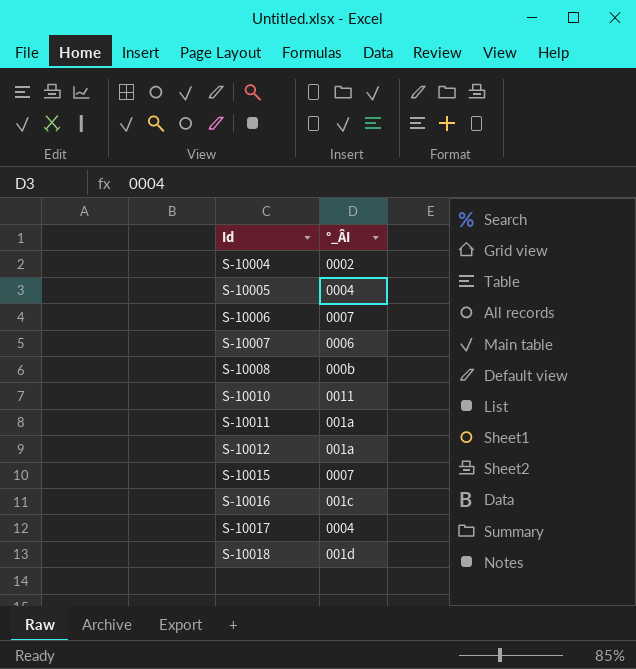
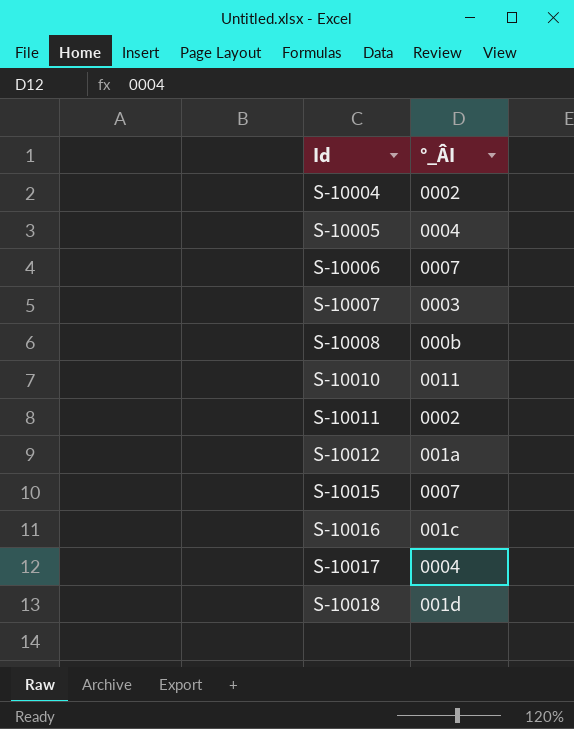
S-10007 | °_ÂI: 0006 -> 0003
S-10011 | °_ÂI: 001a -> 0002

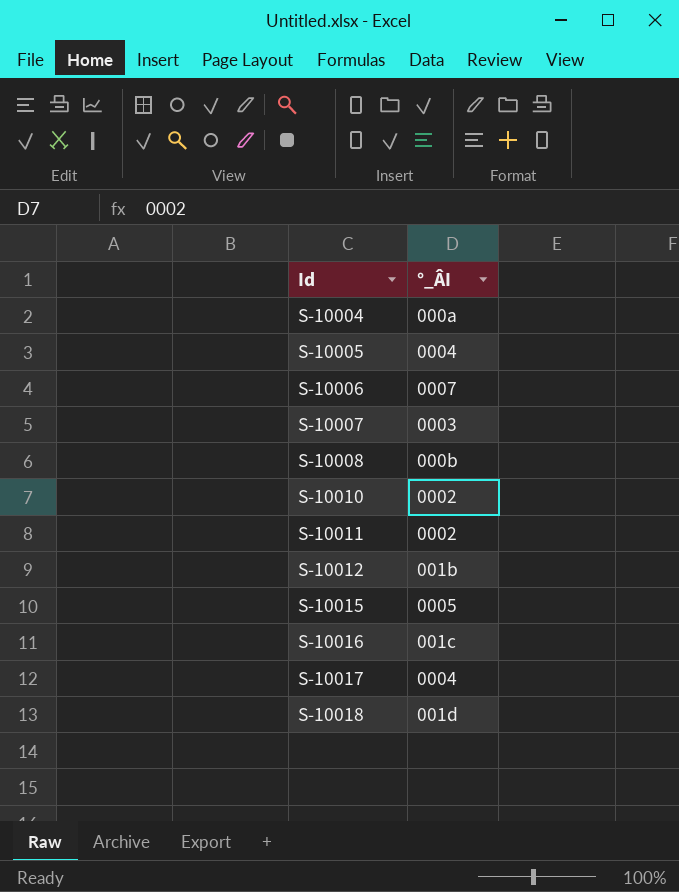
S-10004 | °_ÂI: 0002 -> 000a
S-10010 | °_ÂI: 0011 -> 0002
S-10012 | °_ÂI: 001a -> 001b
S-10015 | °_ÂI: 0007 -> 0005

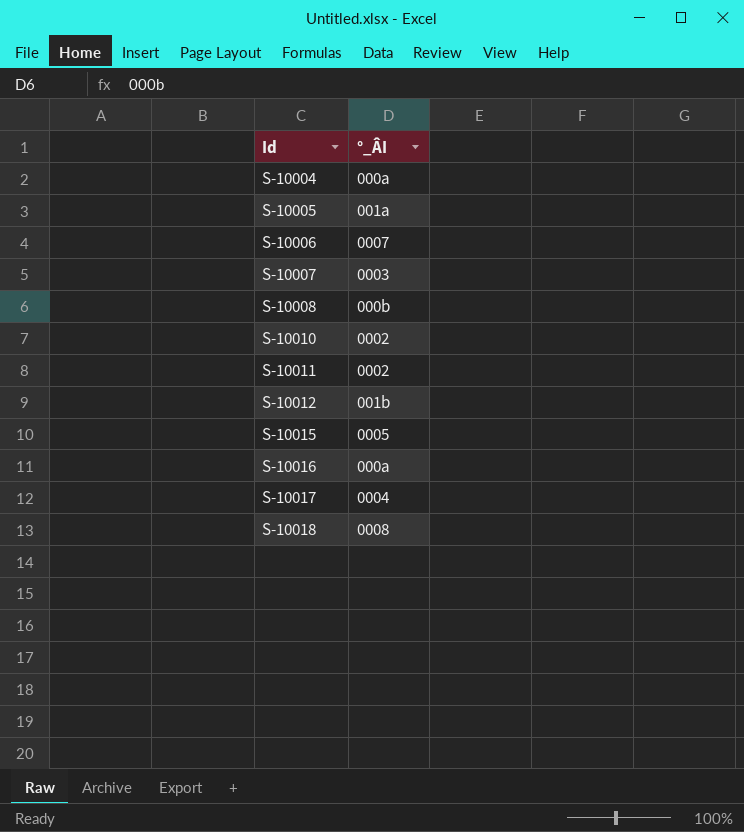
S-10005 | °_ÂI: 0004 -> 001a
S-10016 | °_ÂI: 001c -> 000a
S-10018 | °_ÂI: 001d -> 0008

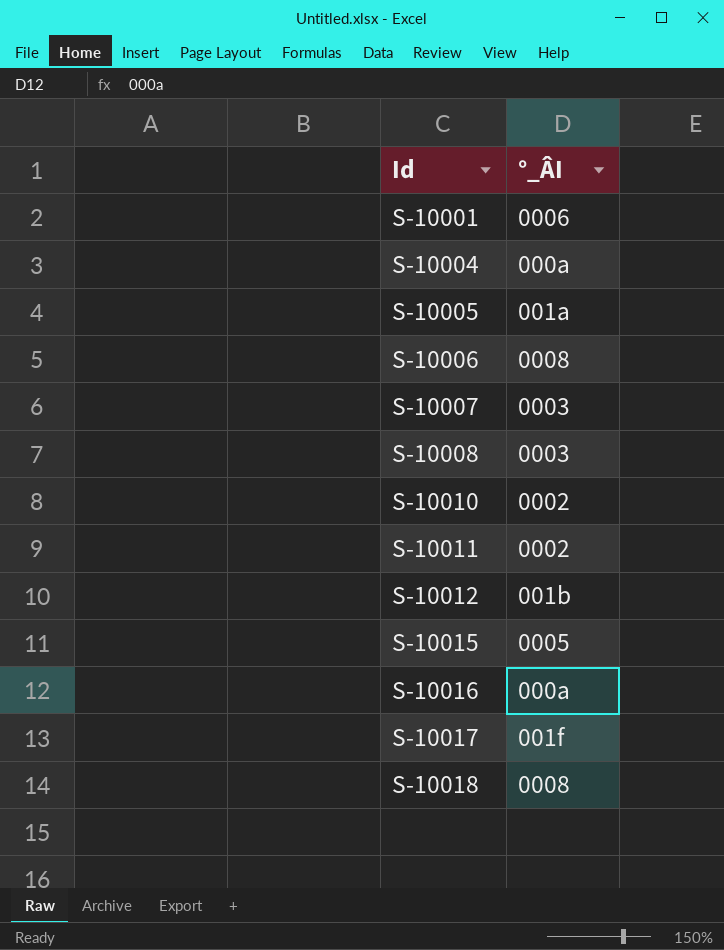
row S-10001: none -> 0006
S-10006 | °_ÂI: 0007 -> 0008
S-10008 | °_ÂI: 000b -> 0003
S-10017 | °_ÂI: 0004 -> 001f

